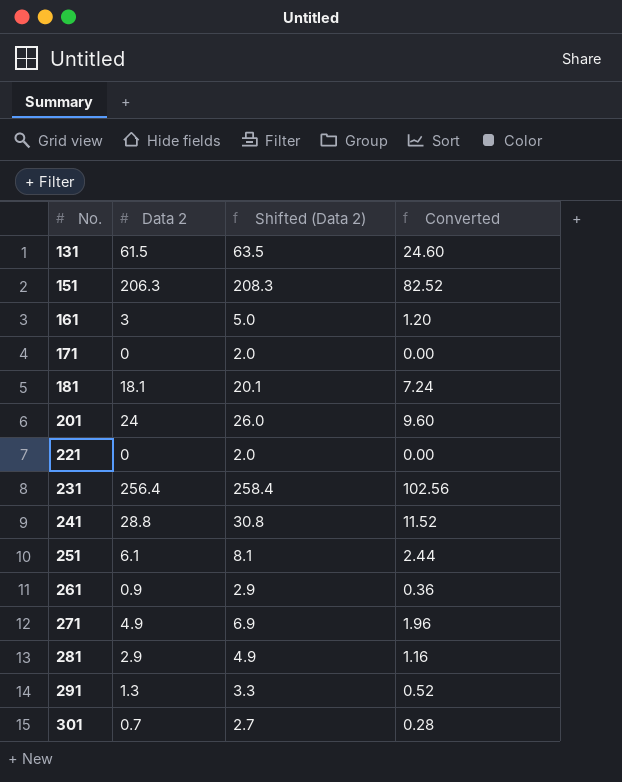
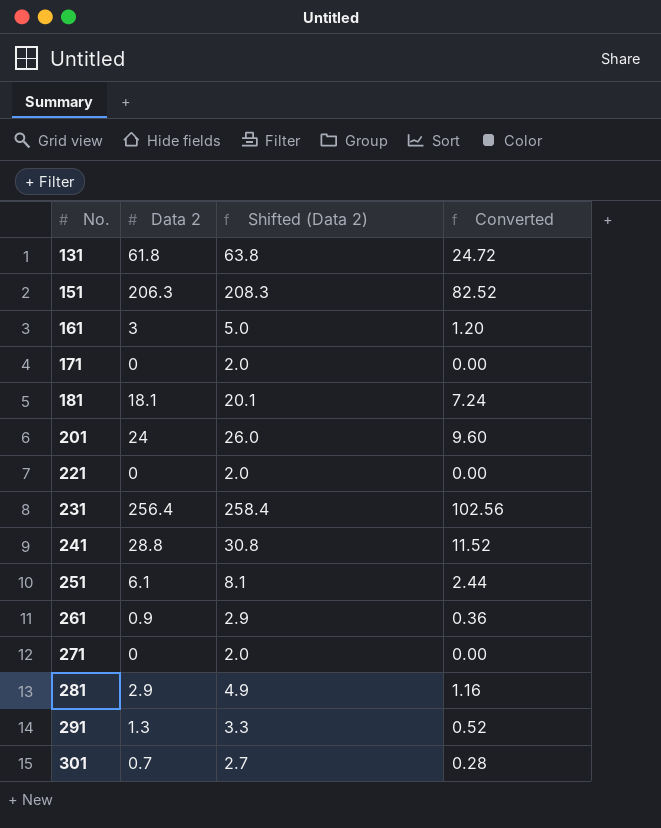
131 | Data 2: 61.5 -> 61.8
131 | Shifted (Data 2): 63.5 -> 63.8
131 | Converted: 24.60 -> 24.72
271 | Data 2: 4.9 -> 0
271 | Shifted (Data 2): 6.9 -> 2.0
271 | Converted: 1.96 -> 0.00

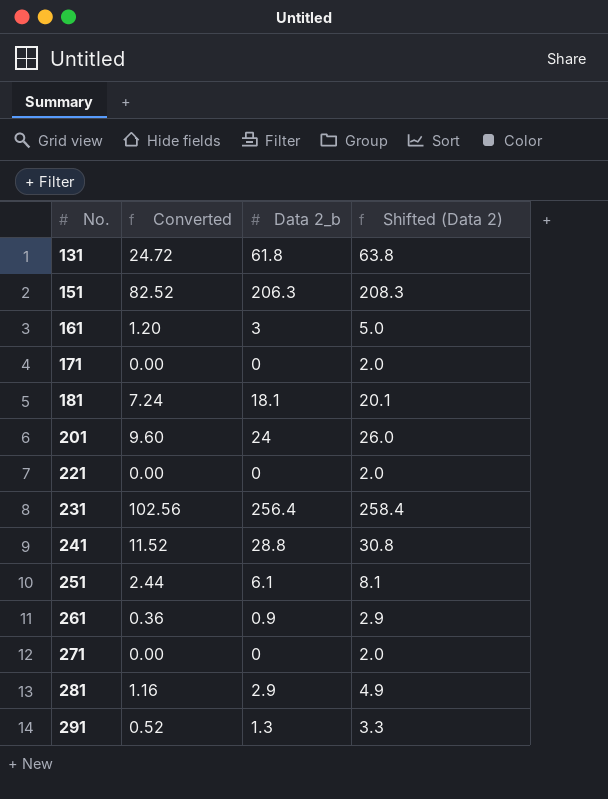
column Converted | position: 4 -> 2
column name: Data 2 -> Data 2_b
row 301: 0.7 | 2.7 | 0.28 -> none

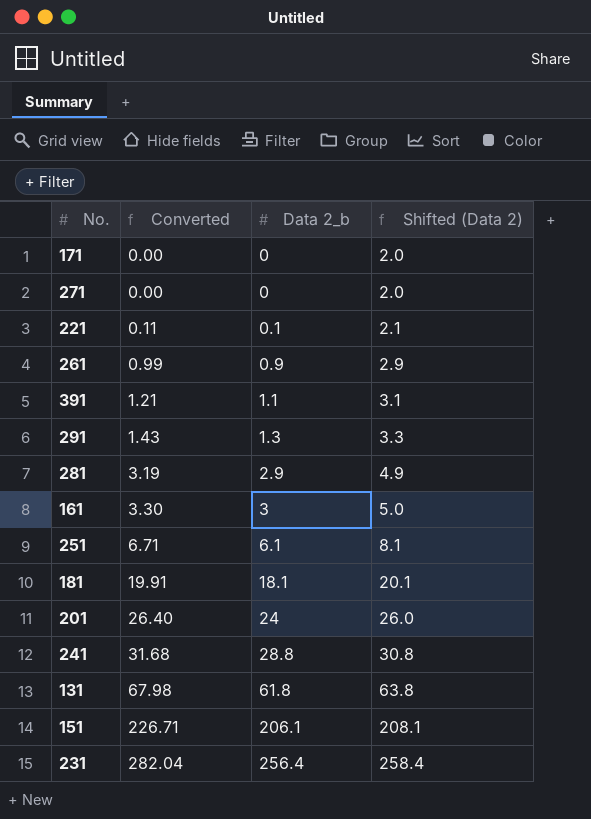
row order: No. ascending -> Converted ascending
column Converted | formula: [Data 2_b] * 0.4 -> [Data 2_b] * 1.1
221 | Data 2_b: 0 -> 0.1
221 | Shifted (Data 2): 2.0 -> 2.1
row 391: none -> 1.21 | 1.1 | 3.1
151 | Data 2_b: 206.3 -> 206.1
151 | Shifted (Data 2): 208.3 -> 208.1

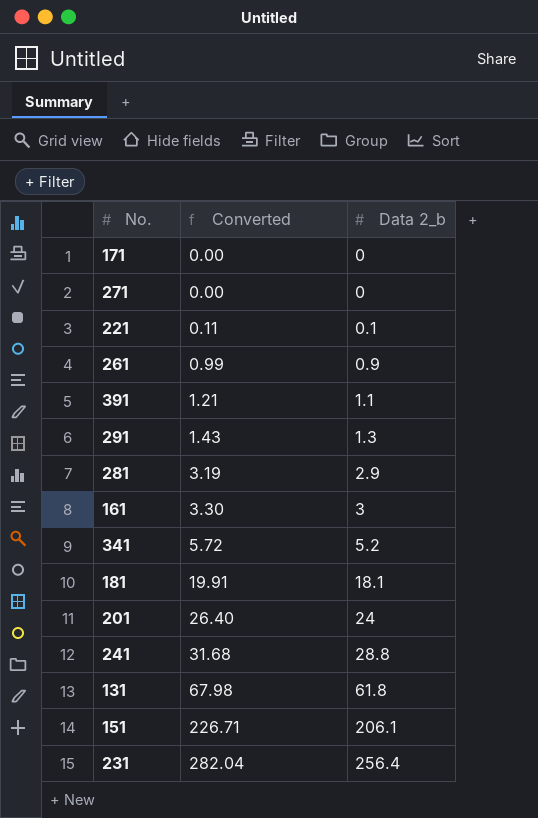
column Shifted (Data 2) | formula: [Data 2_b] + 2 -> none
row 251: 6.71 | 6.1 | 8.1 -> none
row 341: none -> 5.72 | 5.2

